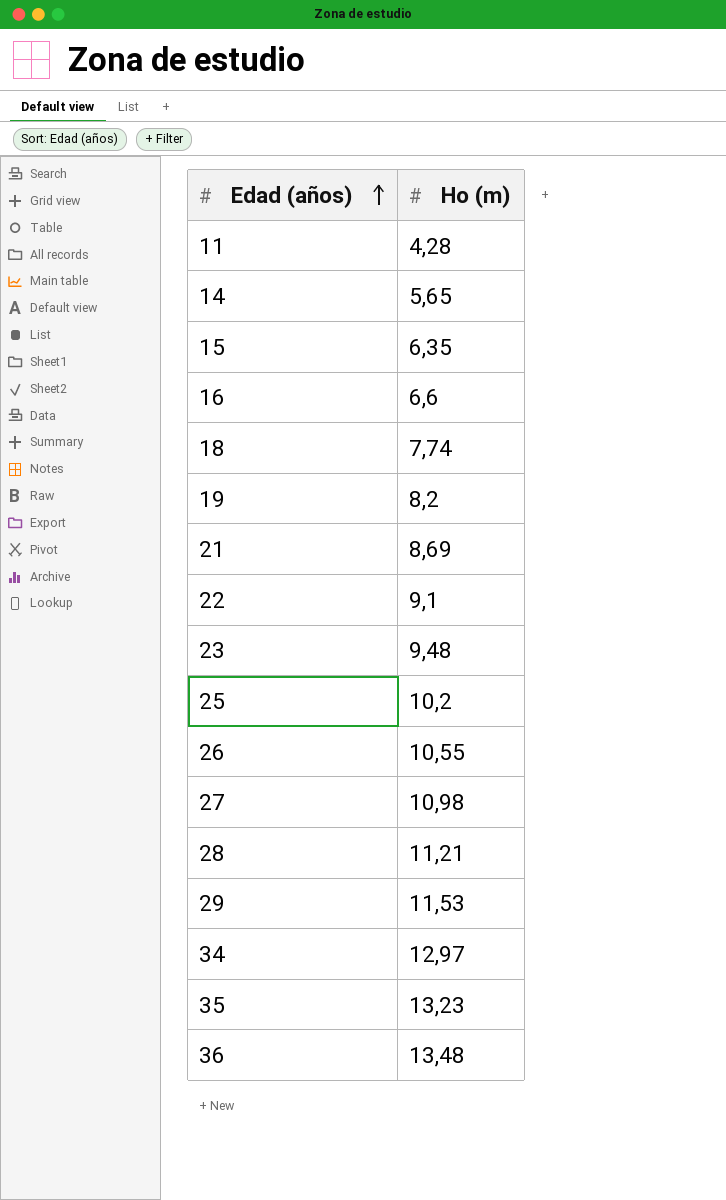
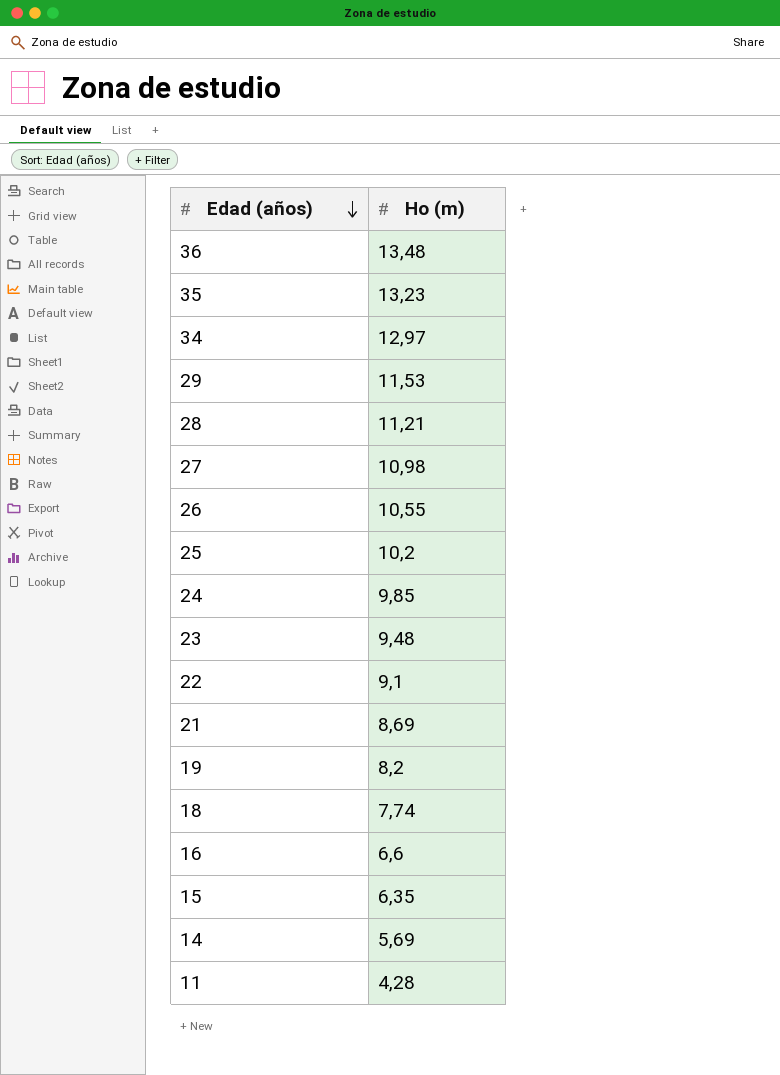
row order: Edad (años) ascending -> Edad (años) descending
row 24: none -> 9,85
14 | Ho (m): 5,65 -> 5,69

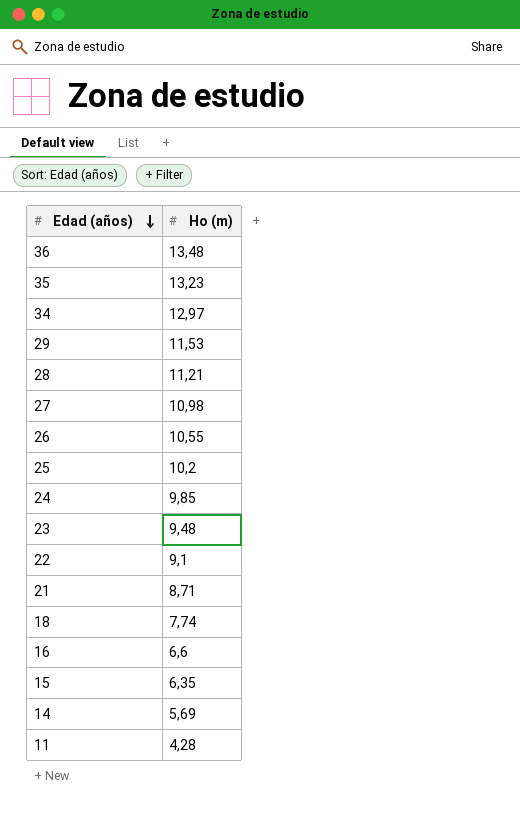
row 19: 8,2 -> none
21 | Ho (m): 8,69 -> 8,71

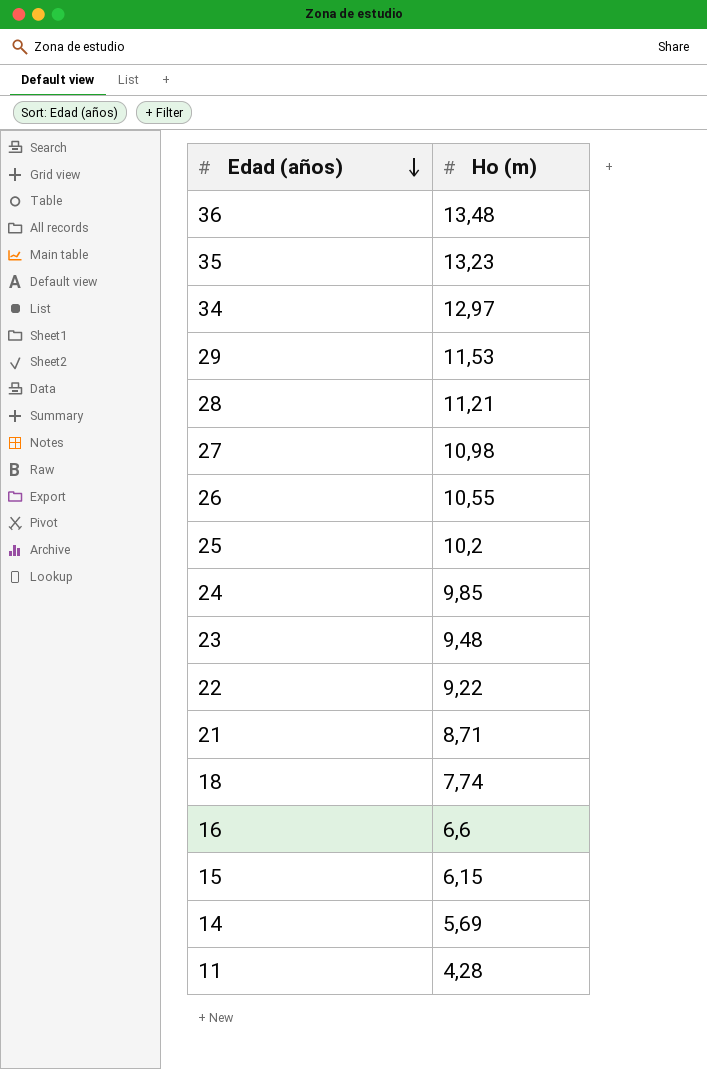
22 | Ho (m): 9,1 -> 9,22
15 | Ho (m): 6,35 -> 6,15

